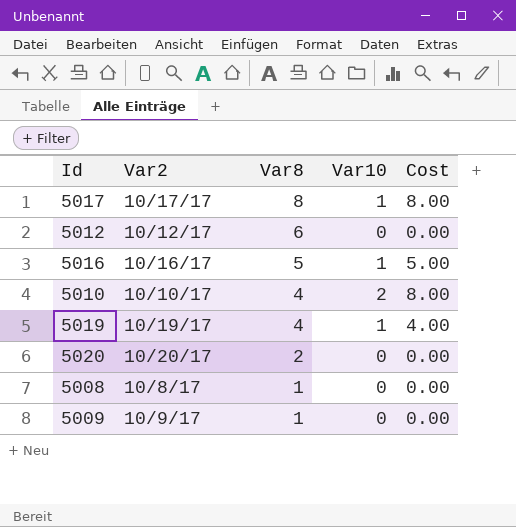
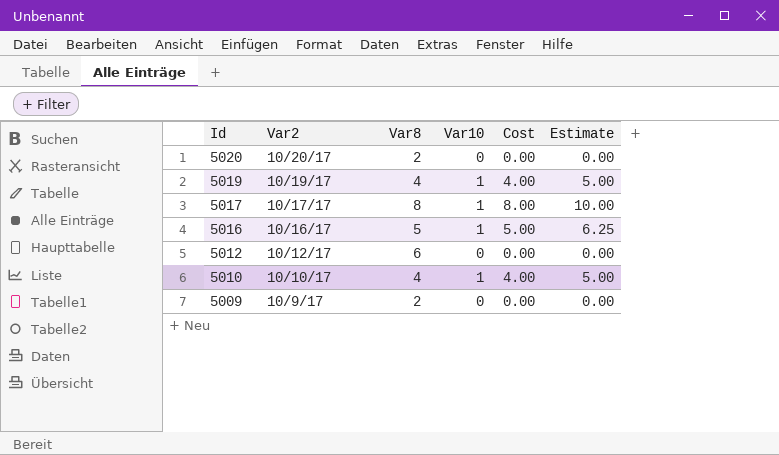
row order: Var8 descending -> Id descending
column Estimate | formula: none -> [Cost] * 1.25
row 5008: 10/8/17 | 1 | 0 | 0.00 -> none
5010 | Var10: 2 -> 1
5010 | Cost: 8.00 -> 4.00
5009 | Var8: 1 -> 2

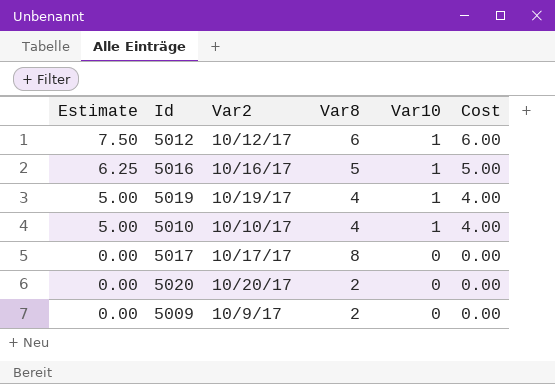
row order: Id descending -> Estimate descending
column Estimate | position: 6 -> 1
5012 | Estimate: 0.00 -> 7.50
5012 | Var10: 0 -> 1
5012 | Cost: 0.00 -> 6.00
5017 | Estimate: 10.00 -> 0.00
5017 | Var10: 1 -> 0
5017 | Cost: 8.00 -> 0.00

